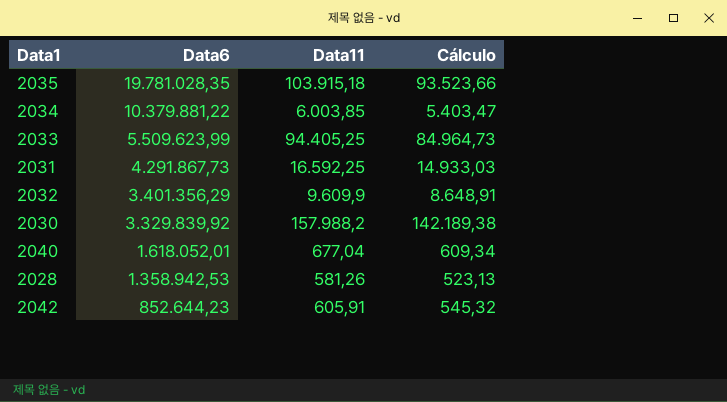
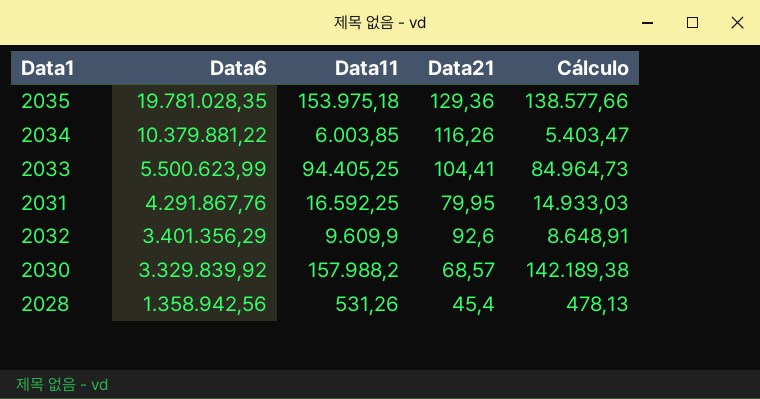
column Data21 | position: none -> 4
row 2040: 1.618.052,01 | 677,04 | 609,34 -> none
row 2042: 852.644,23 | 605,91 | 545,32 -> none
2035 | Data11: 103.915,18 -> 153.975,18
2035 | Cálculo: 93.523,66 -> 138.577,66
2033 | Data6: 5.509.623,99 -> 5.500.623,99
2031 | Data6: 4.291.867,73 -> 4.291.867,76
2028 | Data6: 1.358.942,53 -> 1.358.942,56
2028 | Data11: 581,26 -> 531,26
2028 | Cálculo: 523,13 -> 478,13

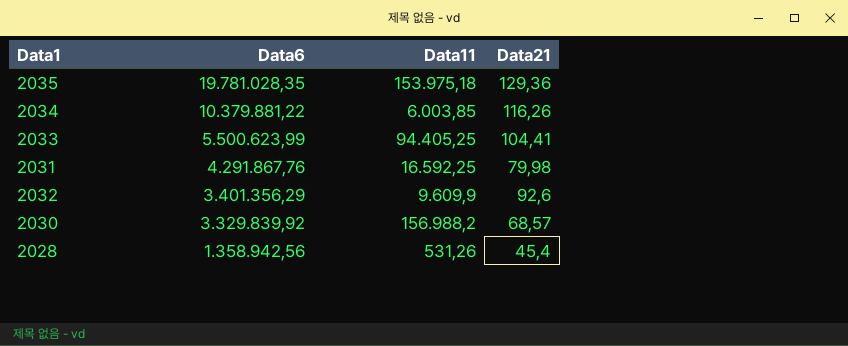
column Cálculo | formula: [Data11] * 0,9 -> none
2031 | Data21: 79,95 -> 79,98
2030 | Data11: 157.988,2 -> 156.988,2

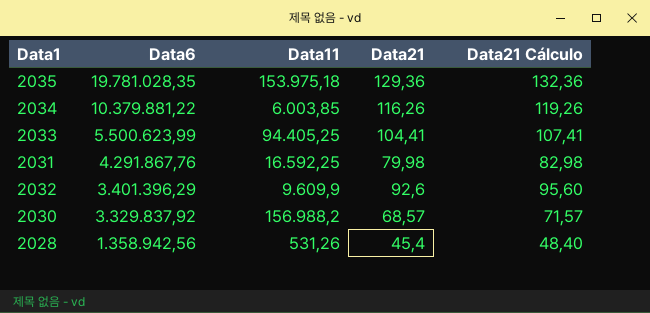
column Data21 Cálculo | formula: none -> [Data21] + 3
2032 | Data6: 3.401.356,29 -> 3.401.396,29
2030 | Data6: 3.329.839,92 -> 3.329.837,92

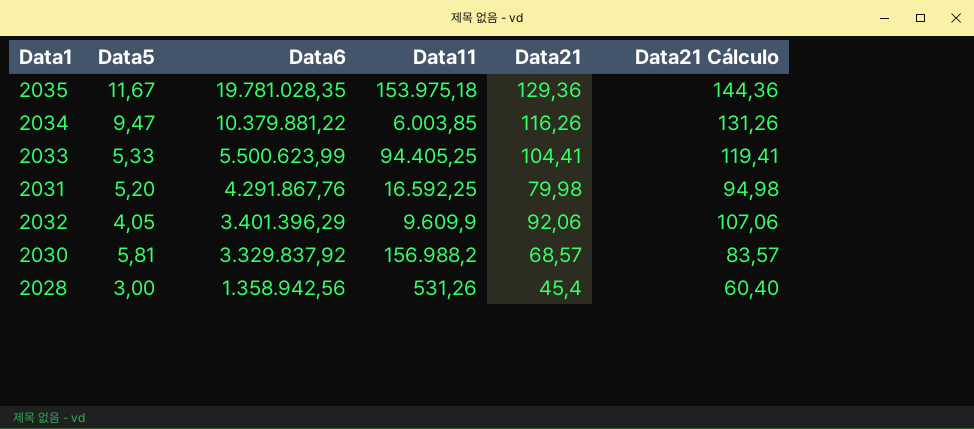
column Data5 | position: none -> 2
column Data21 Cálculo | formula: [Data21] + 3 -> [Data21] + 15
2032 | Data21: 92,6 -> 92,06

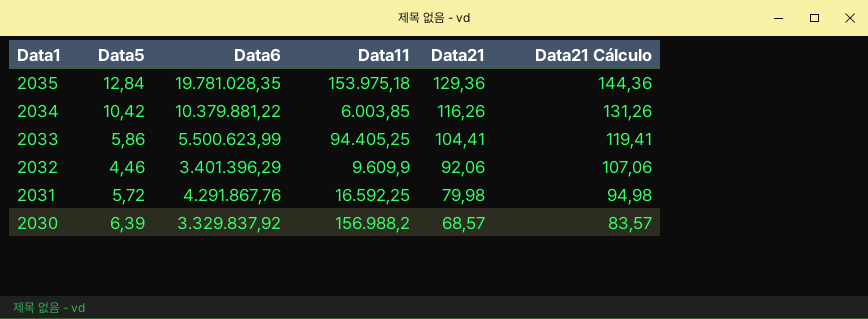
row order: Data6 descending -> Data1 descending
row 2028: 3,00 | 1.358.942,56 | 531,26 | 45,4 | 60,40 -> none
2035 | Data5: 11,67 -> 12,84
2034 | Data5: 9,47 -> 10,42
2033 | Data5: 5,33 -> 5,86
2032 | Data5: 4,05 -> 4,46
2031 | Data5: 5,20 -> 5,72
2030 | Data5: 5,81 -> 6,39

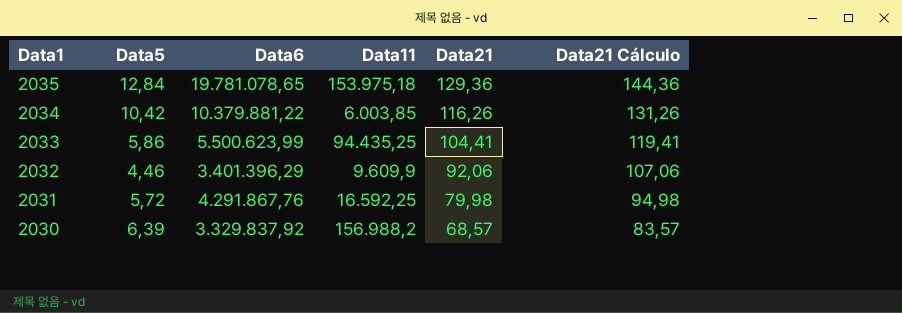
2035 | Data6: 19.781.028,35 -> 19.781.078,65
2033 | Data11: 94.405,25 -> 94.435,25

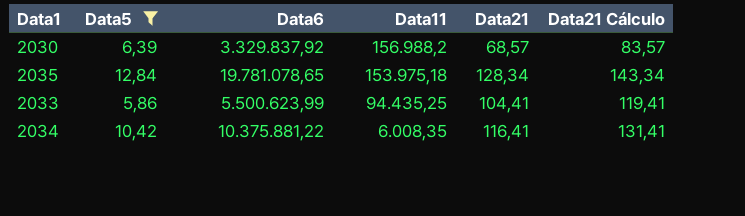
filter: none -> Data5 >= 5,86
row order: Data1 descending -> Data11 descending
2035 | Data21: 129,36 -> 128,34
2035 | Data21 Cálculo: 144,36 -> 143,34
2034 | Data6: 10.379.881,22 -> 10.375.881,22
2034 | Data11: 6.003,85 -> 6.008,35
2034 | Data21: 116,26 -> 116,41
2034 | Data21 Cálculo: 131,26 -> 131,41

